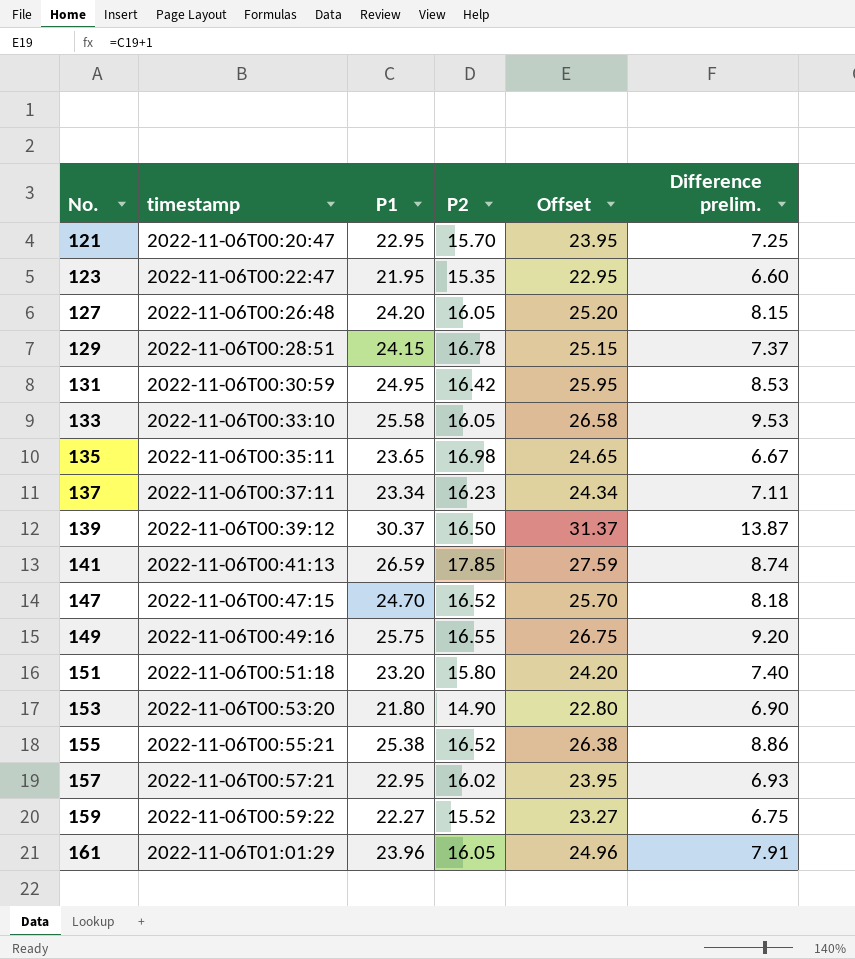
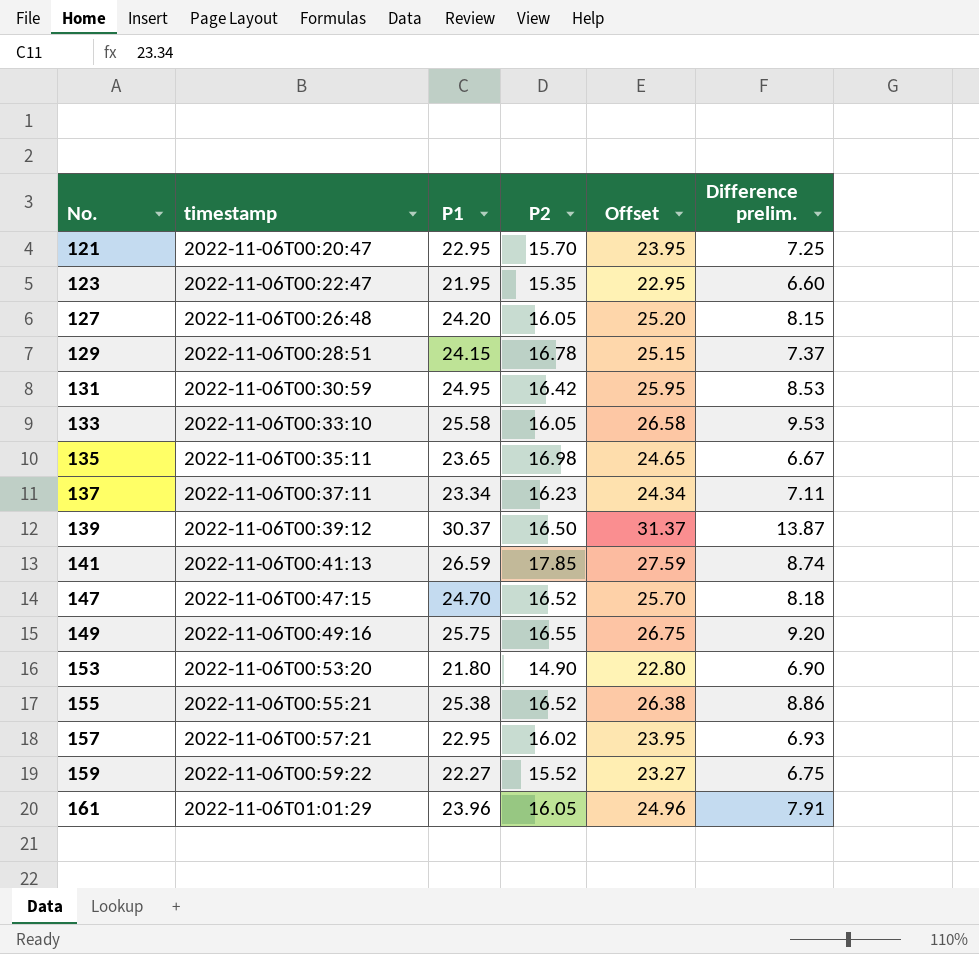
row 151: 2022-11-06T00:51:18 | 23.20 | 15.80 | 24.20 | 7.40 -> none

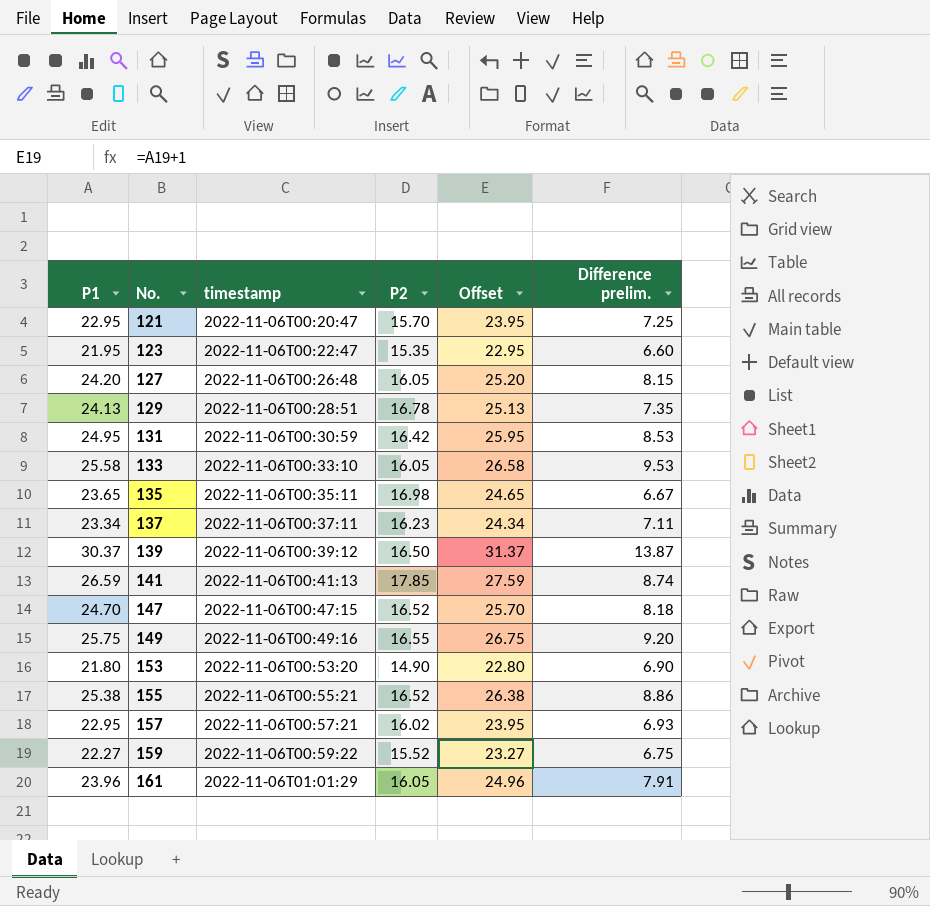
column P1 | position: 3 -> 1
129 | P1: 24.15 -> 24.13
129 | Offset: 25.15 -> 25.13
129 | Difference prelim.: 7.37 -> 7.35

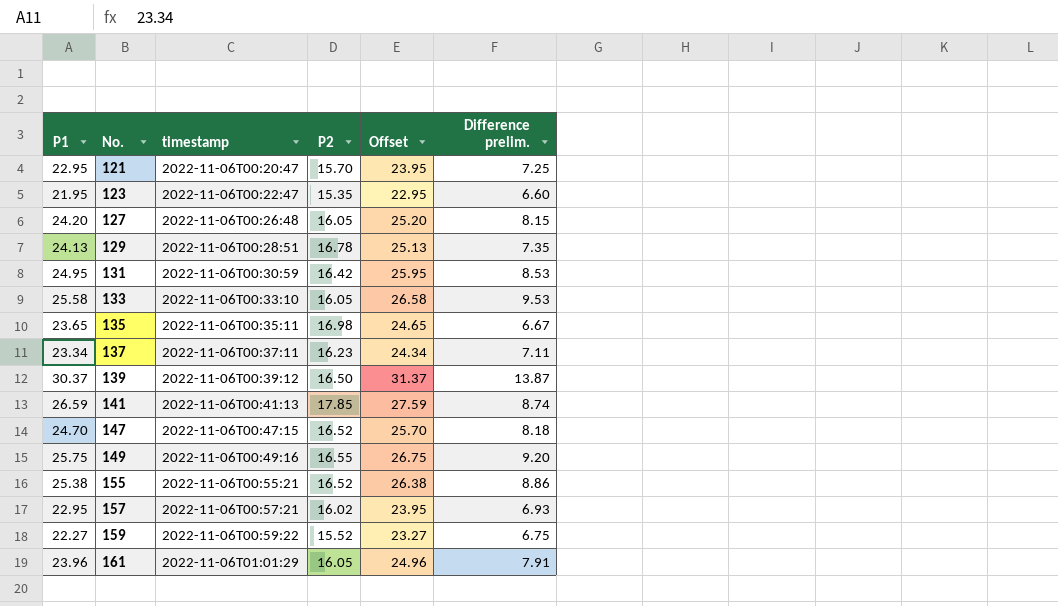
row 153: 21.80 | 2022-11-06T00:53:20 | 14.90 | 22.80 | 6.90 -> none

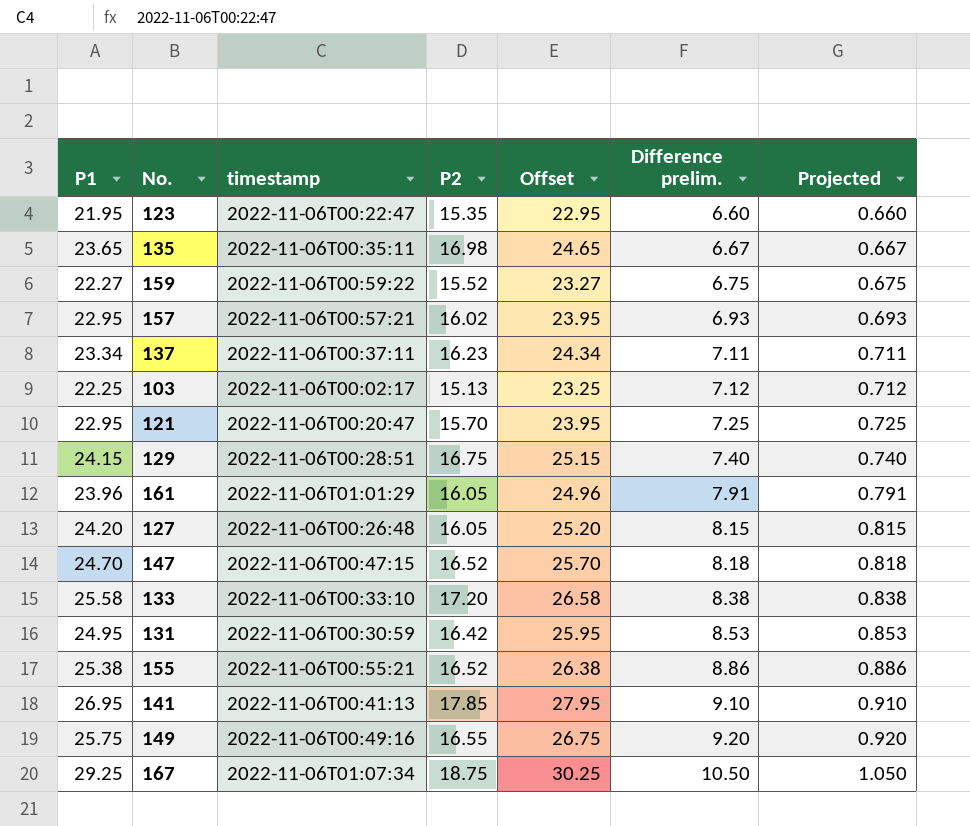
row order: No. ascending -> Difference prelim. ascending
column Projected | formula: none -> [Difference prelim.] * 0.1
row 139: 30.37 | 2022-11-06T00:39:12 | 16.50 | 31.37 | 13.87 -> none
row 103: none -> 22.25 | 2022-11-06T00:02:17 | 15.13 | 23.25 | 7.12 | 0.712
129 | P1: 24.13 -> 24.15
129 | P2: 16.78 -> 16.75
129 | Offset: 25.13 -> 25.15
129 | Difference prelim.: 7.35 -> 7.40
133 | P2: 16.05 -> 17.20
133 | Difference prelim.: 9.53 -> 8.38
141 | P1: 26.59 -> 26.95
141 | Offset: 27.59 -> 27.95
141 | Difference prelim.: 8.74 -> 9.10
row 167: none -> 29.25 | 2022-11-06T01:07:34 | 18.75 | 30.25 | 10.50 | 1.050

